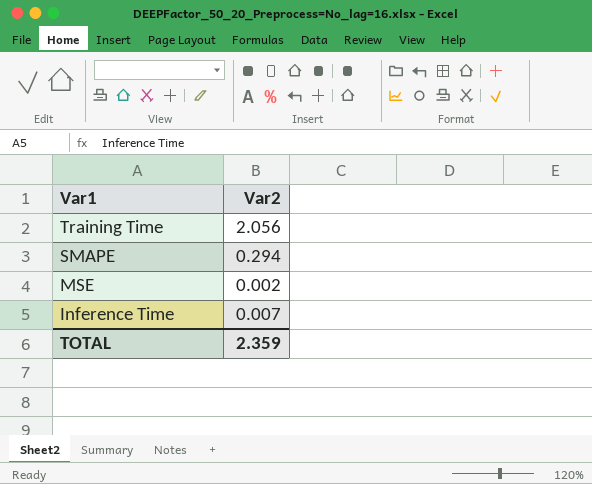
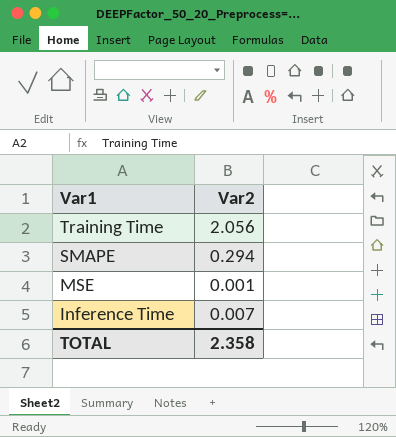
MSE | Var2: 0.002 -> 0.001
TOTAL | Var2: 2.359 -> 2.358

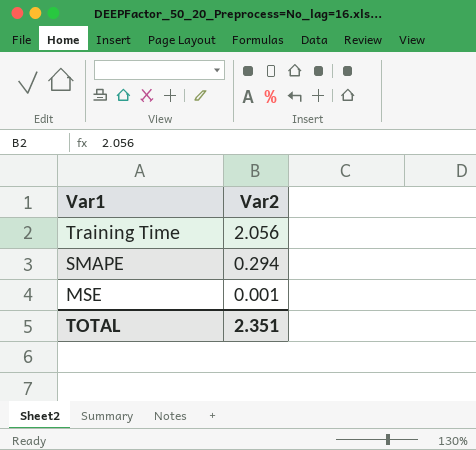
row Inference Time: 0.007 -> none
TOTAL | Var2: 2.358 -> 2.351

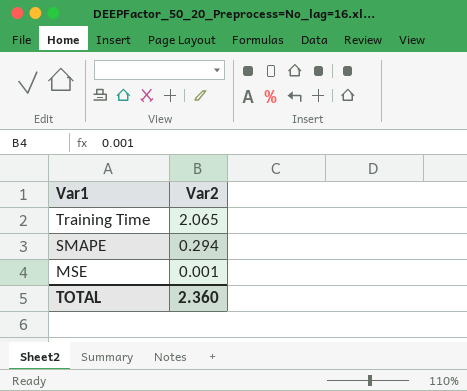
Training Time | Var2: 2.056 -> 2.065
TOTAL | Var2: 2.351 -> 2.360

